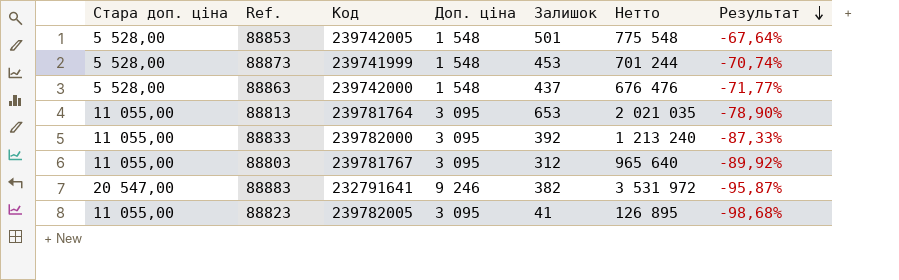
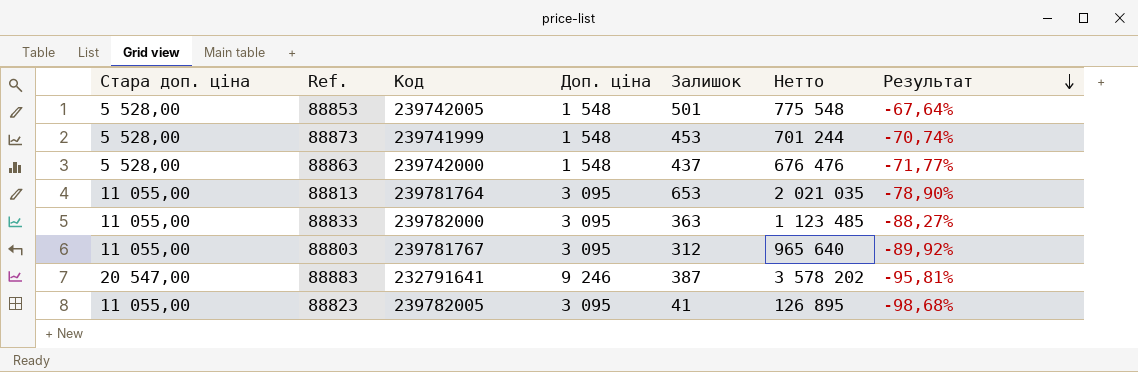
88833 | Залишок: 392 -> 363
88833 | Нетто: 1 213 240 -> 1 123 485
88833 | Результат: -87,33% -> -88,27%
88883 | Залишок: 382 -> 387
88883 | Нетто: 3 531 972 -> 3 578 202
88883 | Результат: -95,87% -> -95,81%

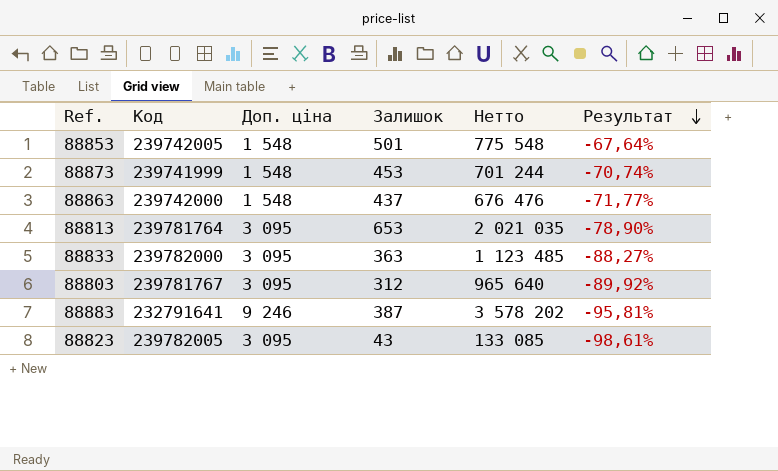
column Стара доп. ціна | position: 1 -> none
88823 | Залишок: 41 -> 43
88823 | Нетто: 126 895 -> 133 085
88823 | Результат: -98,68% -> -98,61%

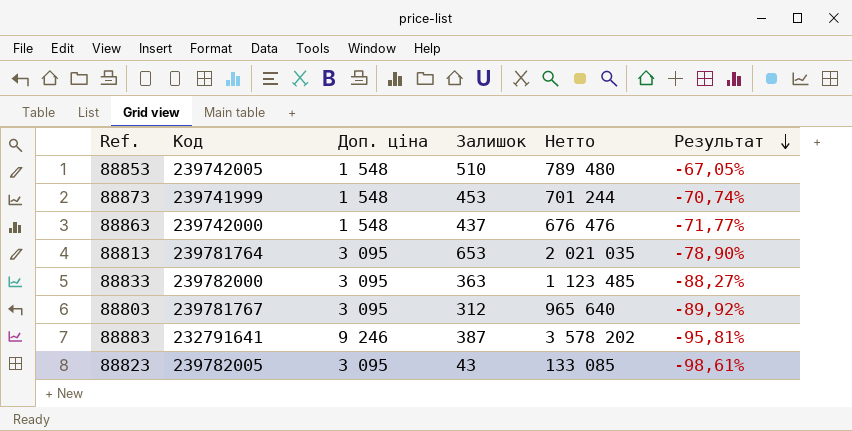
88853 | Залишок: 501 -> 510
88853 | Нетто: 775 548 -> 789 480
88853 | Результат: -67,64% -> -67,05%

